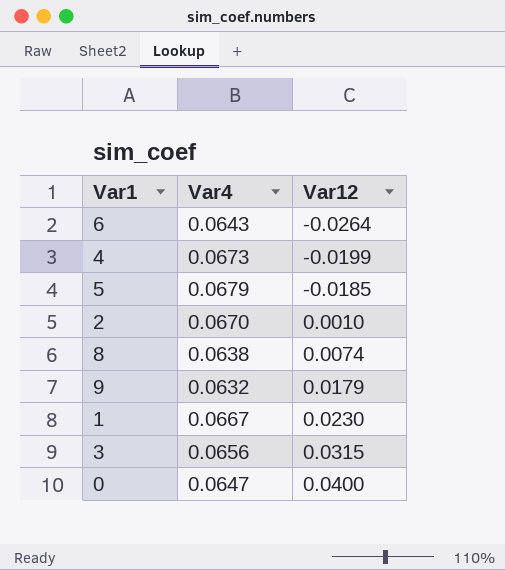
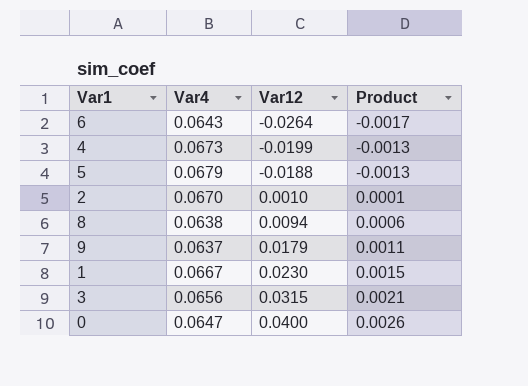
column Product | formula: none -> [Var4] * [Var12]
5 | Var12: -0.0185 -> -0.0188
8 | Var12: 0.0074 -> 0.0094
9 | Var4: 0.0632 -> 0.0637

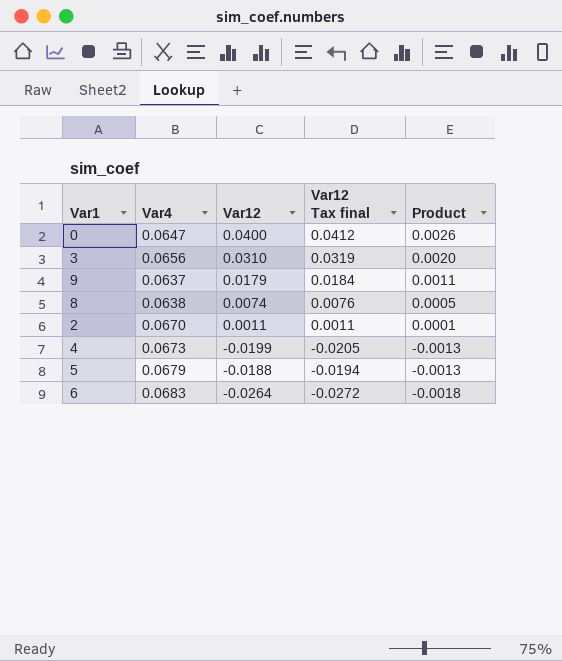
row order: Var12 ascending -> Product descending
column Var12 Tax final | formula: none -> [Var12] * 1.03
row 1: 0.0667 | 0.0230 | 0.0015 -> none
3 | Var12: 0.0315 -> 0.0310
3 | Product: 0.0021 -> 0.0020
8 | Var12: 0.0094 -> 0.0074
8 | Product: 0.0006 -> 0.0005
2 | Var12: 0.0010 -> 0.0011
6 | Var4: 0.0643 -> 0.0683
6 | Product: -0.0017 -> -0.0018

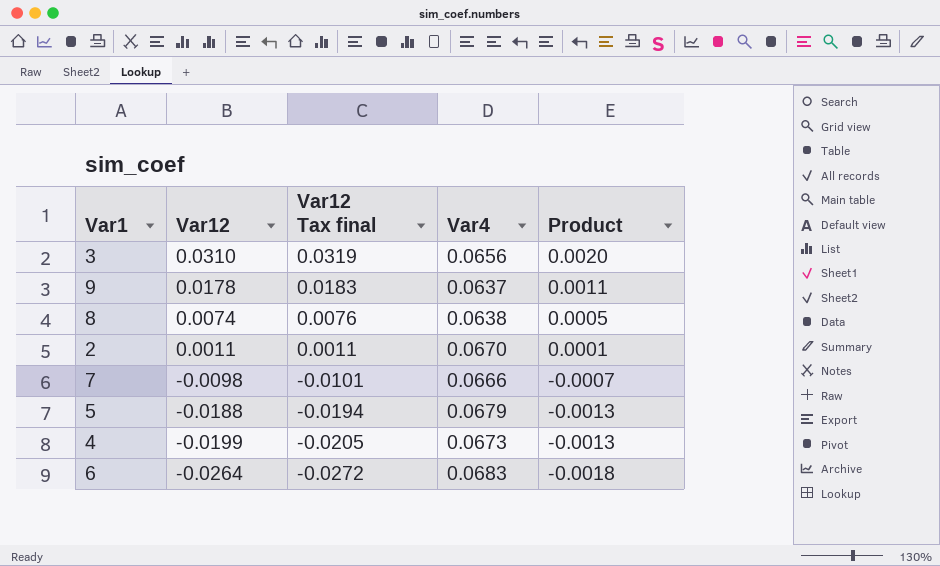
row order: Product descending -> Var12 descending
column Var4 | position: 2 -> 4
row 0: 0.0647 | 0.0400 | 0.0412 | 0.0026 -> none
9 | Var12: 0.0179 -> 0.0178
9 | Var12 Tax final: 0.0184 -> 0.0183
row 7: none -> -0.0098 | -0.0101 | 0.0666 | -0.0007

